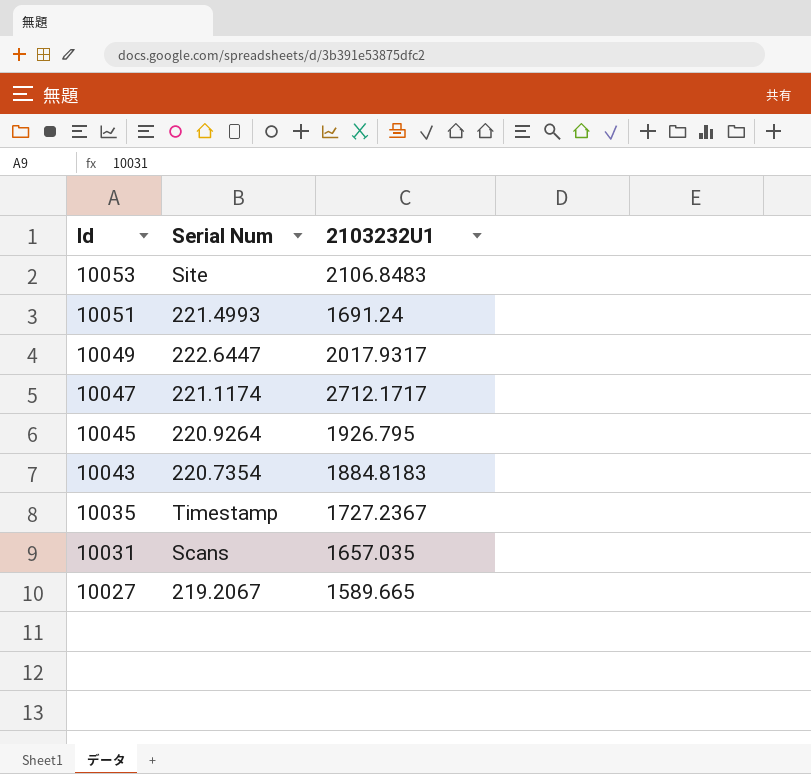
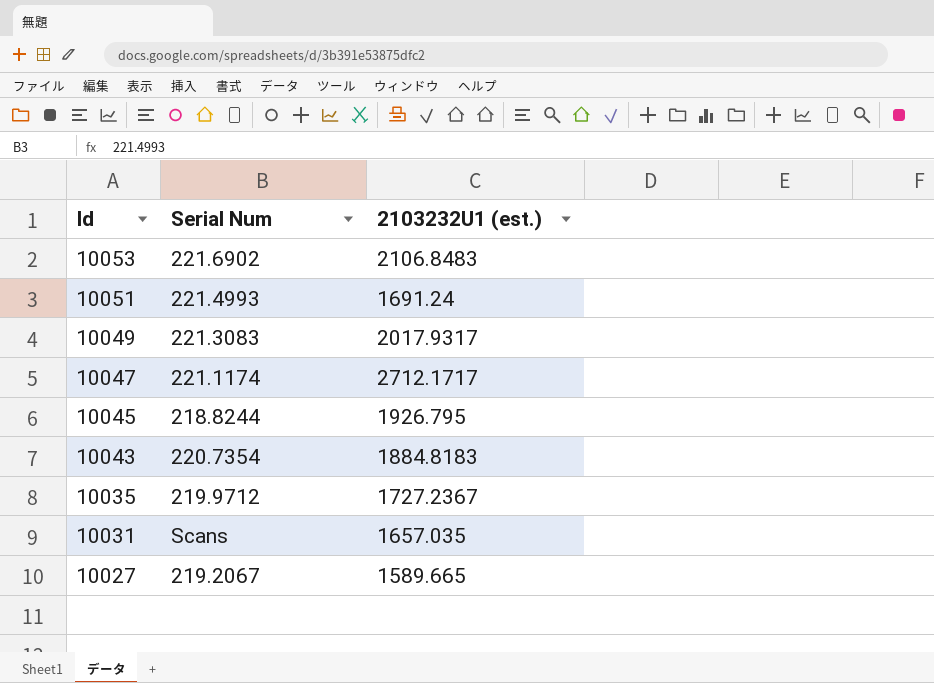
column name: 2103232U1 -> 2103232U1 (est.)
10053 | Serial Num: Site -> 221.6902
10049 | Serial Num: 222.6447 -> 221.3083
10045 | Serial Num: 220.9264 -> 218.8244
10035 | Serial Num: Timestamp -> 219.9712

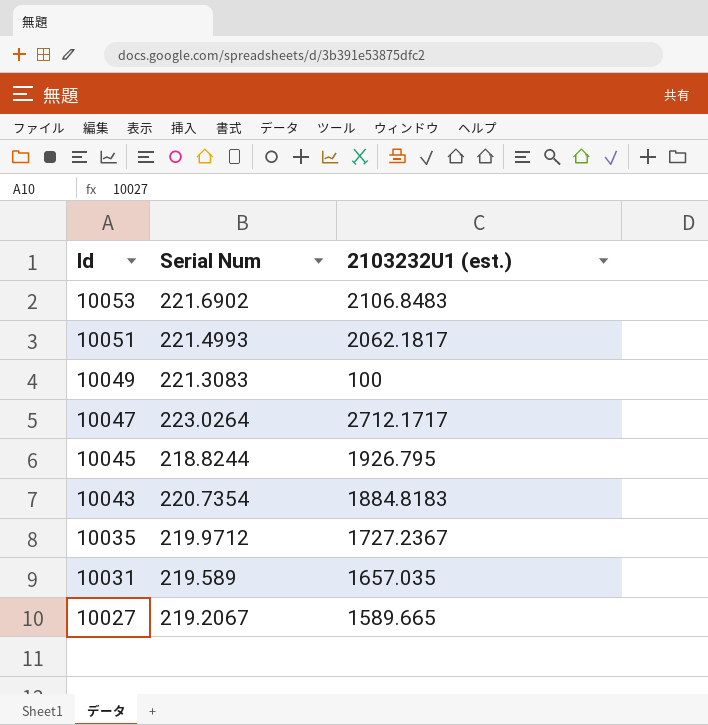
10051 | 2103232U1 (est.): 1691.24 -> 2062.1817
10049 | 2103232U1 (est.): 2017.9317 -> 100
10047 | Serial Num: 221.1174 -> 223.0264
10031 | Serial Num: Scans -> 219.589

